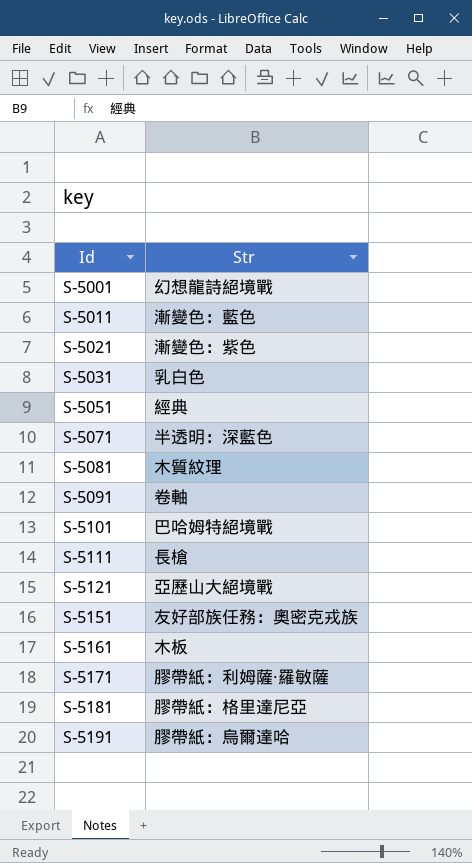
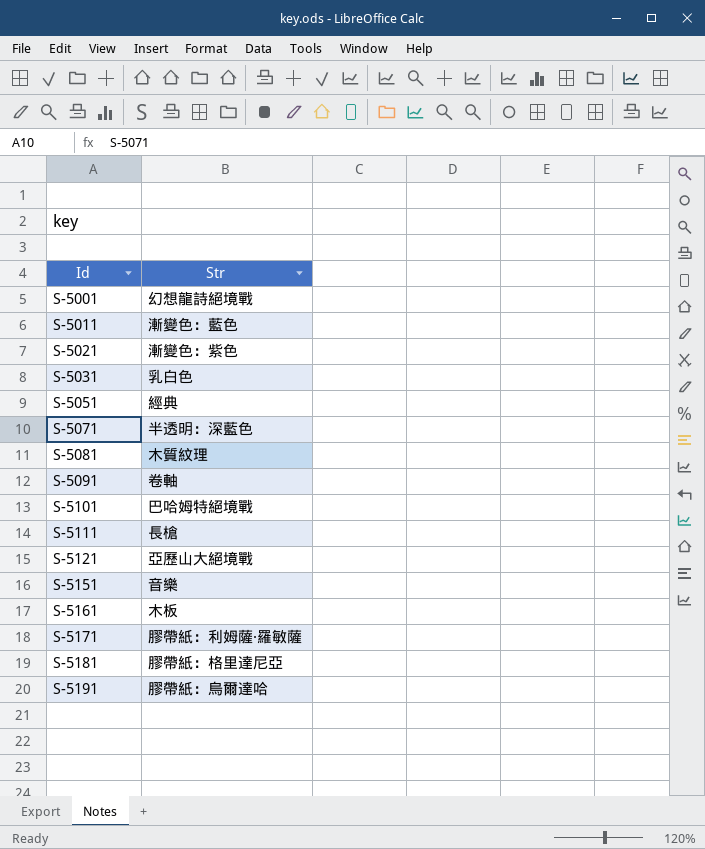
S-5151 | Str: 友好部族任務：奧密克戎族 -> 音樂

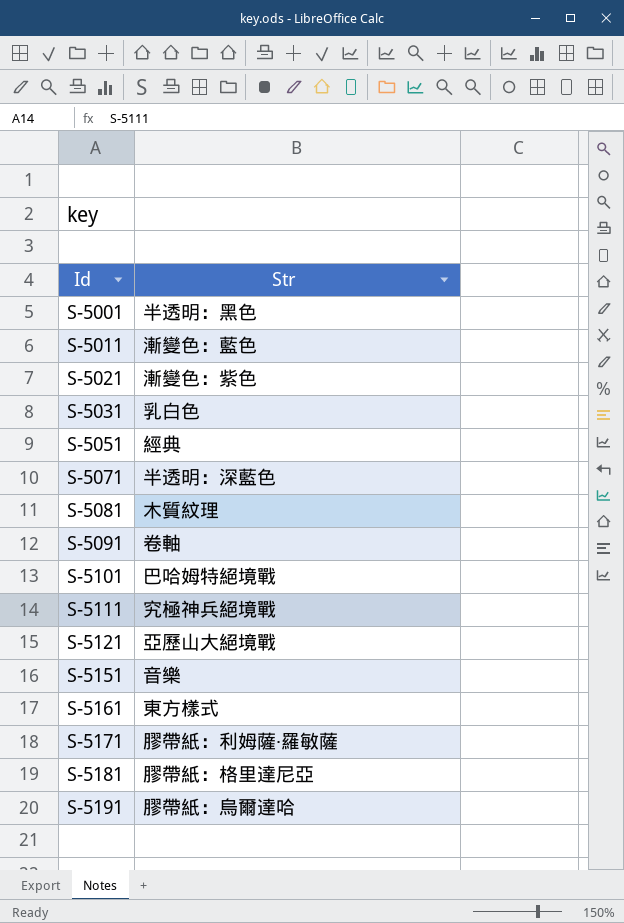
S-5001 | Str: 幻想龍詩絕境戰 -> 半透明：黑色
S-5111 | Str: 長槍 -> 究極神兵絕境戰
S-5161 | Str: 木板 -> 東方樣式

